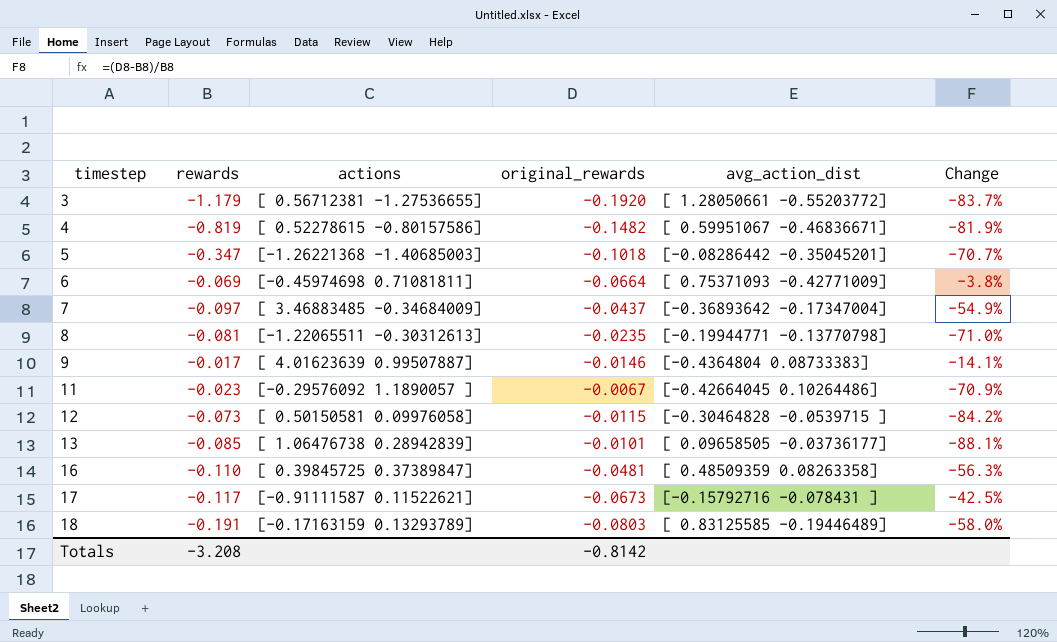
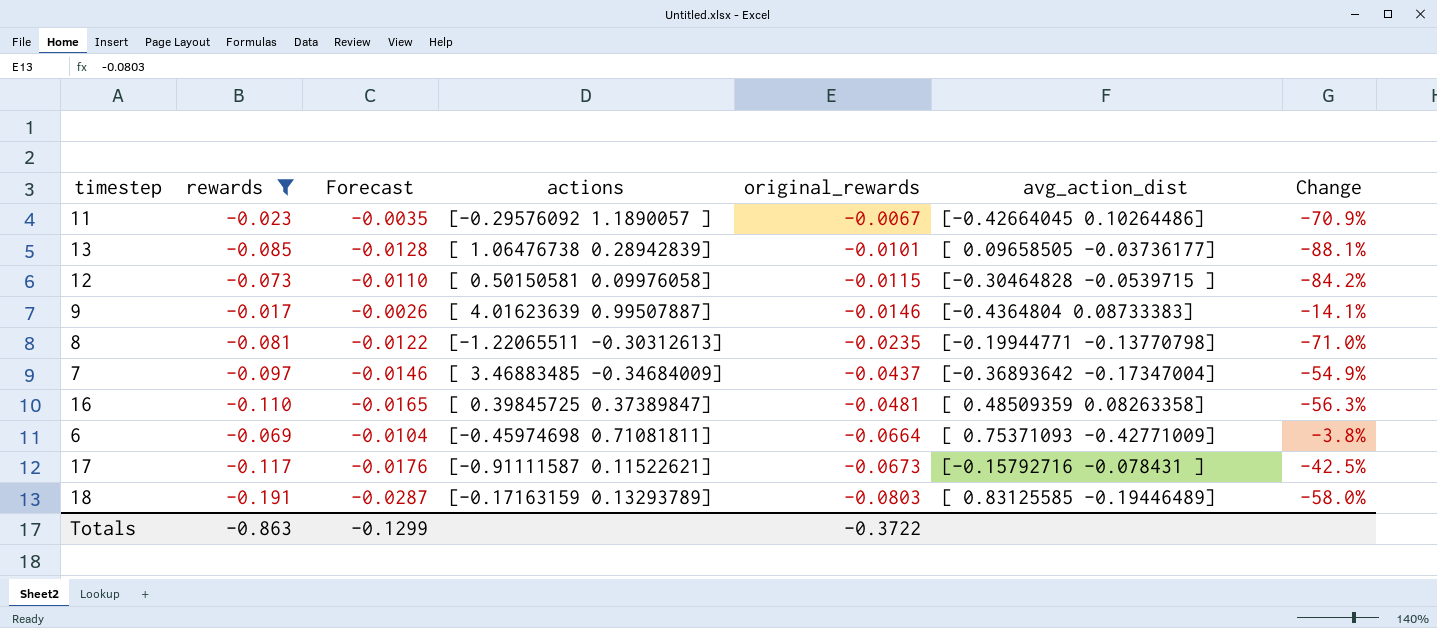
filter: none -> rewards >= -0.191
row order: timestep ascending -> original_rewards descending
column Forecast | formula: none -> [rewards] * 0.15
Totals | rewards: -3.208 -> -0.863
Totals | original_rewards: -0.8142 -> -0.3722

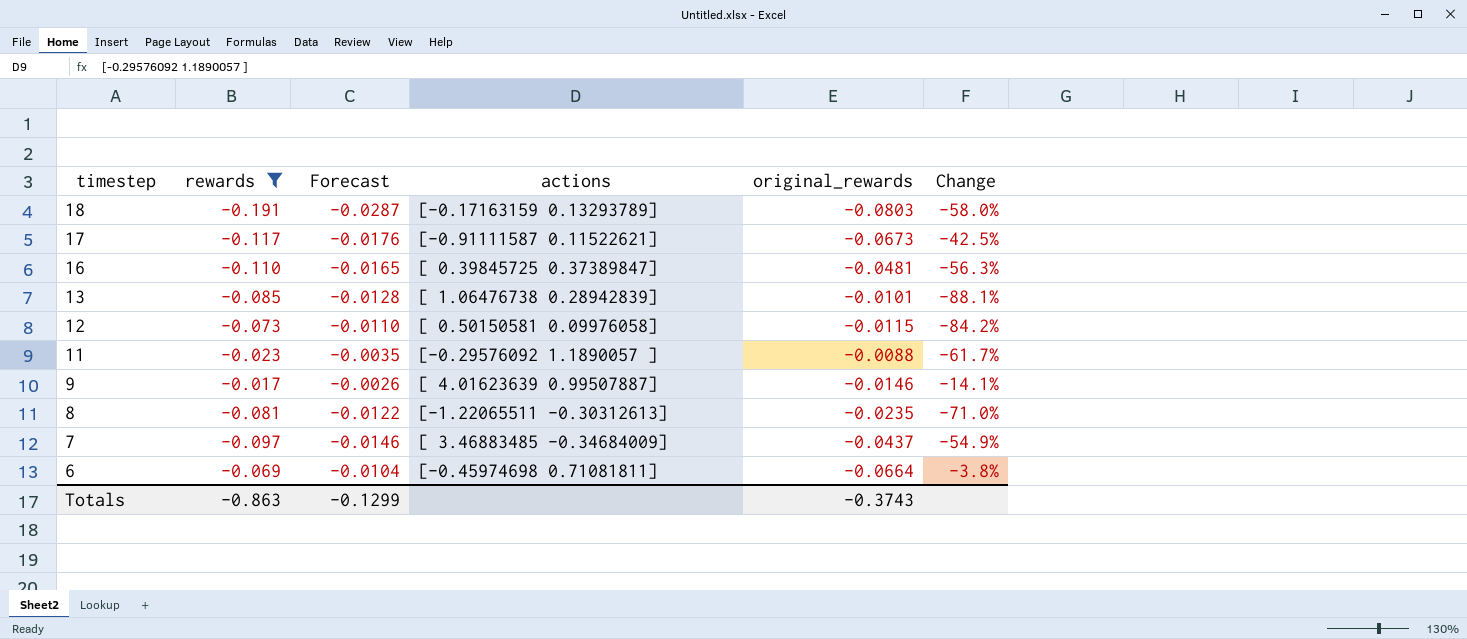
row order: original_rewards descending -> timestep descending
column avg_action_dist | position: 6 -> none
11 | original_rewards: -0.0067 -> -0.0088
11 | Change: -70.9% -> -61.7%
Totals | original_rewards: -0.3722 -> -0.3743

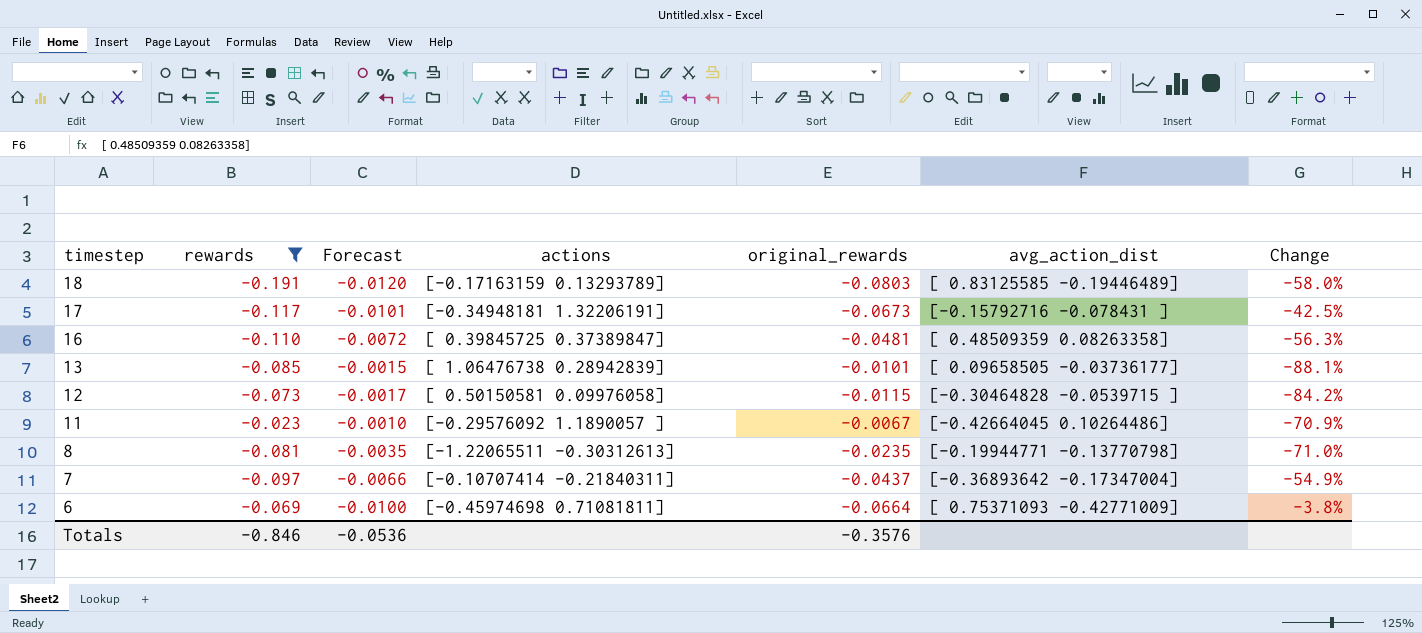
column Forecast | formula: [rewards] * 0.15 -> [original_rewards] * 0.15
column avg_action_dist | position: none -> 6
row 9: -0.017 | -0.0026 | [ 4.01623639 0.99507887] | -0.0146 | -14.1% -> none
17 | actions: [-0.91111587 0.11522621] -> [-0.34948181 1.32206191]
11 | original_rewards: -0.0088 -> -0.0067
11 | Change: -61.7% -> -70.9%
7 | actions: [ 3.46883485 -0.34684009] -> [-0.10707414 -0.21840311]
Totals | rewards: -0.863 -> -0.846
Totals | Forecast: -0.1299 -> -0.0536
Totals | original_rewards: -0.3743 -> -0.3576

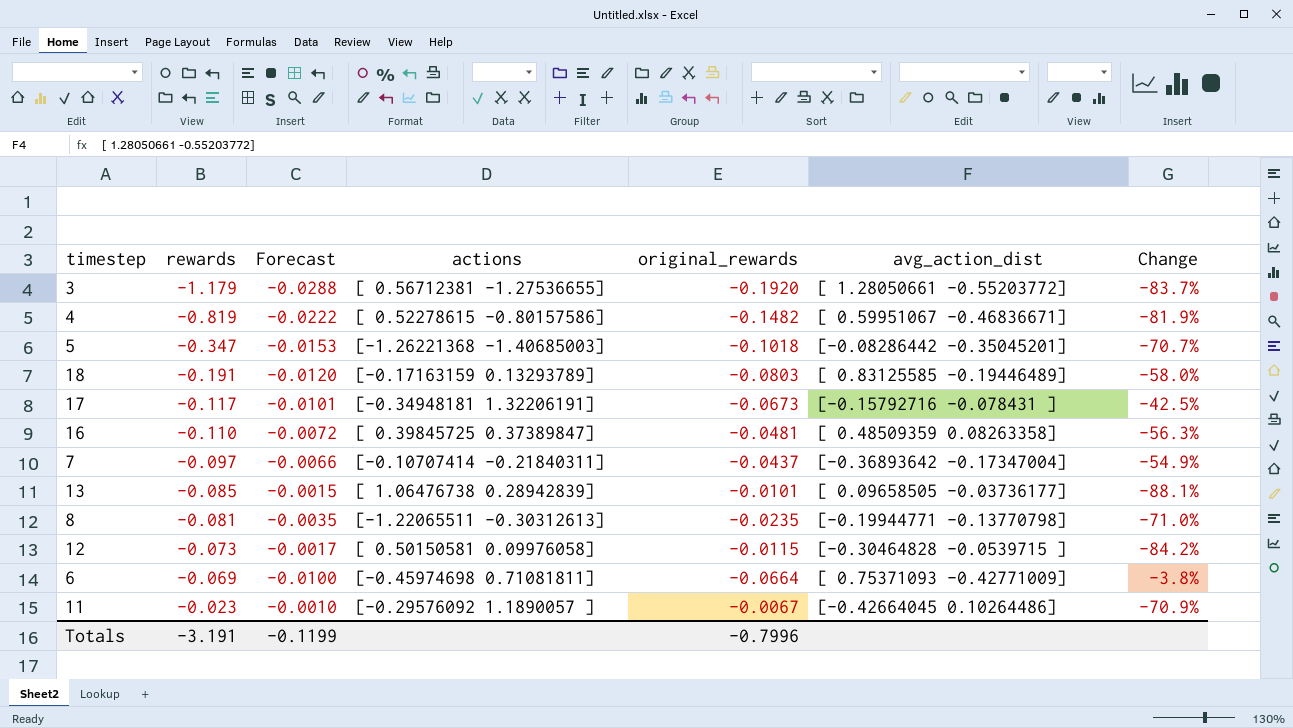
filter: rewards >= -0.191 -> none
row order: timestep descending -> rewards ascending
Totals | rewards: -0.846 -> -3.191
Totals | Forecast: -0.0536 -> -0.1199
Totals | original_rewards: -0.3576 -> -0.7996

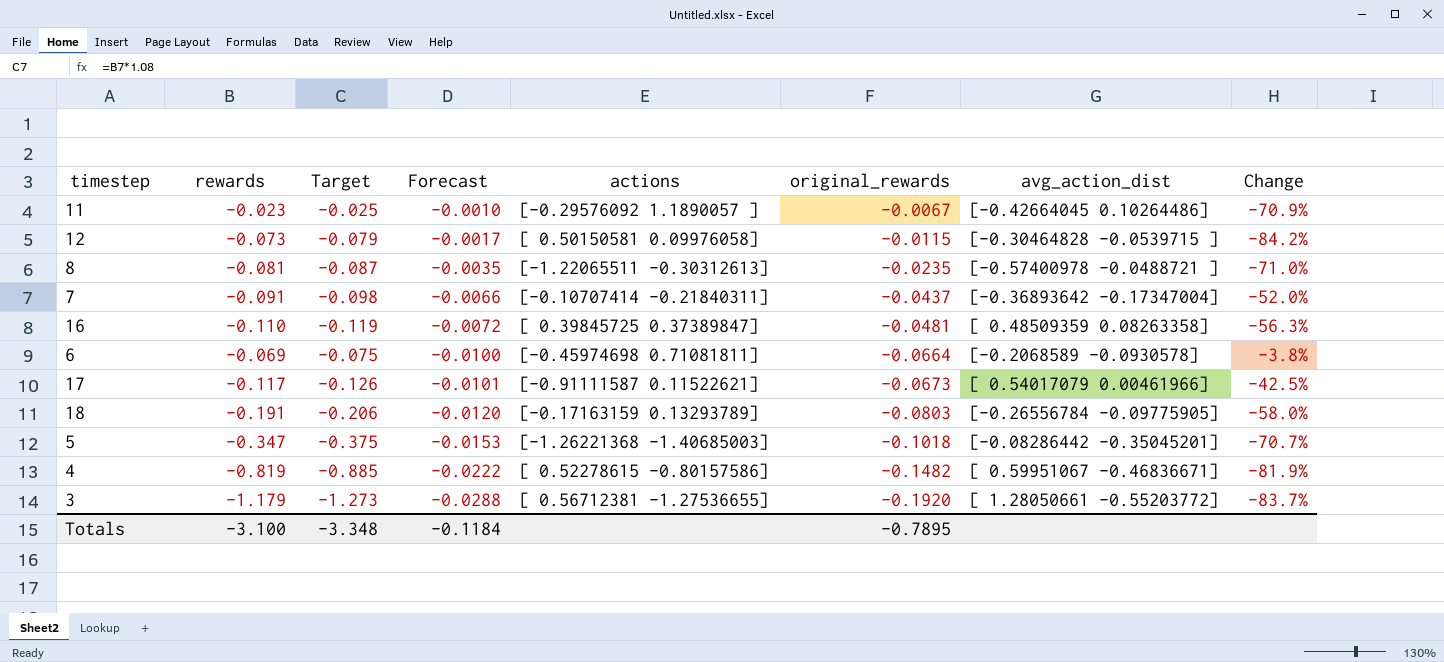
row order: rewards ascending -> Forecast descending
column Target | formula: none -> [rewards] * 1.08
row 13: -0.085 | -0.0015 | [ 1.06476738 0.28942839] | -0.0101 | [ 0.09658505 -0.03736177] | -88.1% -> none
8 | avg_action_dist: [-0.19944771 -0.13770798] -> [-0.57400978 -0.0488721 ]
7 | rewards: -0.097 -> -0.091
7 | Change: -54.9% -> -52.0%
6 | avg_action_dist: [ 0.75371093 -0.42771009] -> [-0.2068589 -0.0930578]
17 | actions: [-0.34948181 1.32206191] -> [-0.91111587 0.11522621]
17 | avg_action_dist: [-0.15792716 -0.078431 ] -> [ 0.54017079 0.00461966]
18 | avg_action_dist: [ 0.83125585 -0.19446489] -> [-0.26556784 -0.09775905]
Totals | rewards: -3.191 -> -3.100
Totals | Forecast: -0.1199 -> -0.1184
Totals | original_rewards: -0.7996 -> -0.7895

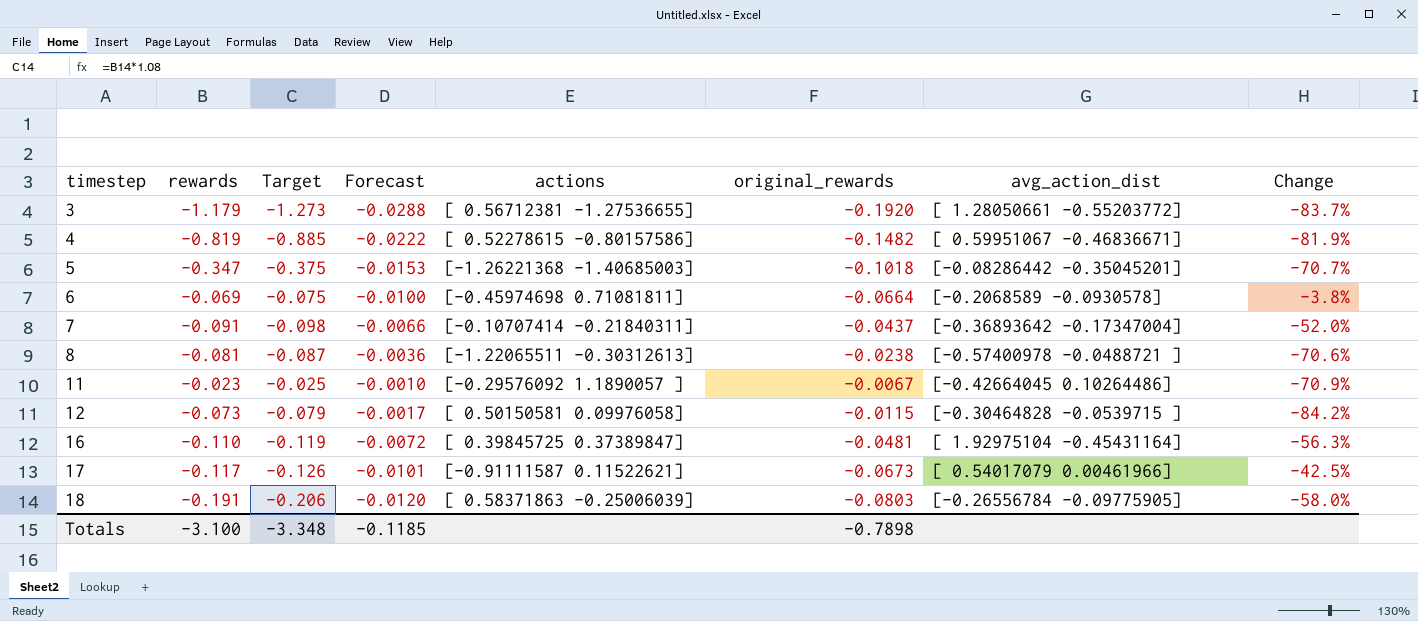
row order: Forecast descending -> timestep ascending
8 | Forecast: -0.0035 -> -0.0036
8 | original_rewards: -0.0235 -> -0.0238
8 | Change: -71.0% -> -70.6%
16 | avg_action_dist: [ 0.48509359 0.08263358] -> [ 1.92975104 -0.45431164]
18 | actions: [-0.17163159 0.13293789] -> [ 0.58371863 -0.25006039]
Totals | Forecast: -0.1184 -> -0.1185
Totals | original_rewards: -0.7895 -> -0.7898

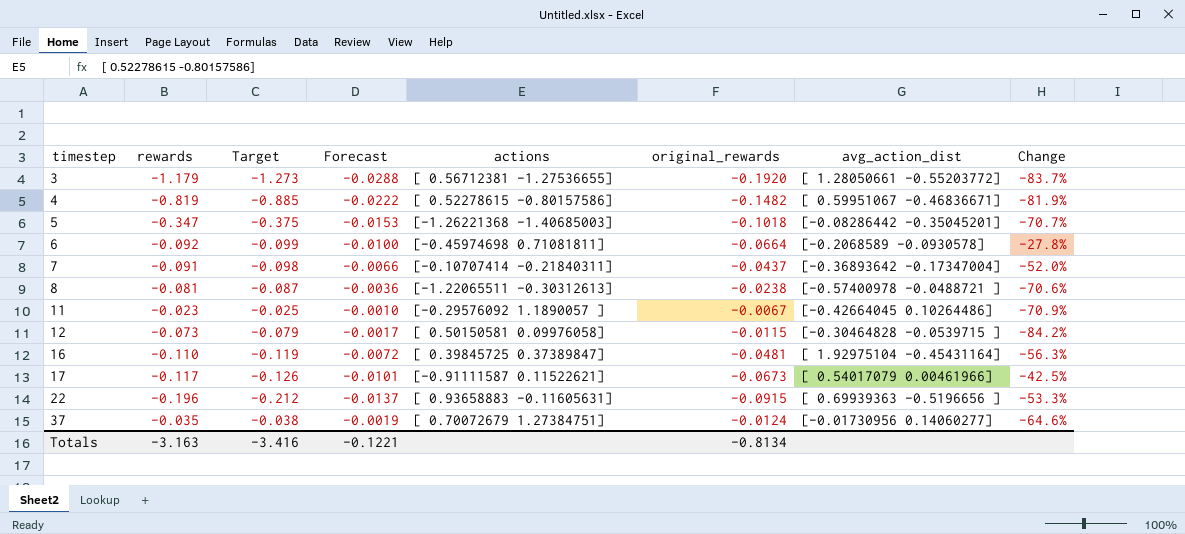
row 18: -0.191 | -0.206 | -0.0120 | [ 0.58371863 -0.25006039] | -0.0803 | [-0.26556784 -0.09775905] | -58.0% -> none
6 | rewards: -0.069 -> -0.092
6 | Target: -0.075 -> -0.099
6 | Change: -3.8% -> -27.8%
row 22: none -> -0.196 | -0.212 | -0.0137 | [ 0.93658883 -0.11605631] | -0.0915 | [ 0.69939363 -0.5196656 ] | -53.3%
row 37: none -> -0.035 | -0.038 | -0.0019 | [ 0.70072679 1.27384751] | -0.0124 | [-0.01730956 0.14060277] | -64.6%
Totals | rewards: -3.100 -> -3.163
Totals | Target: -3.348 -> -3.416
Totals | Forecast: -0.1185 -> -0.1221
Totals | original_rewards: -0.7898 -> -0.8134

